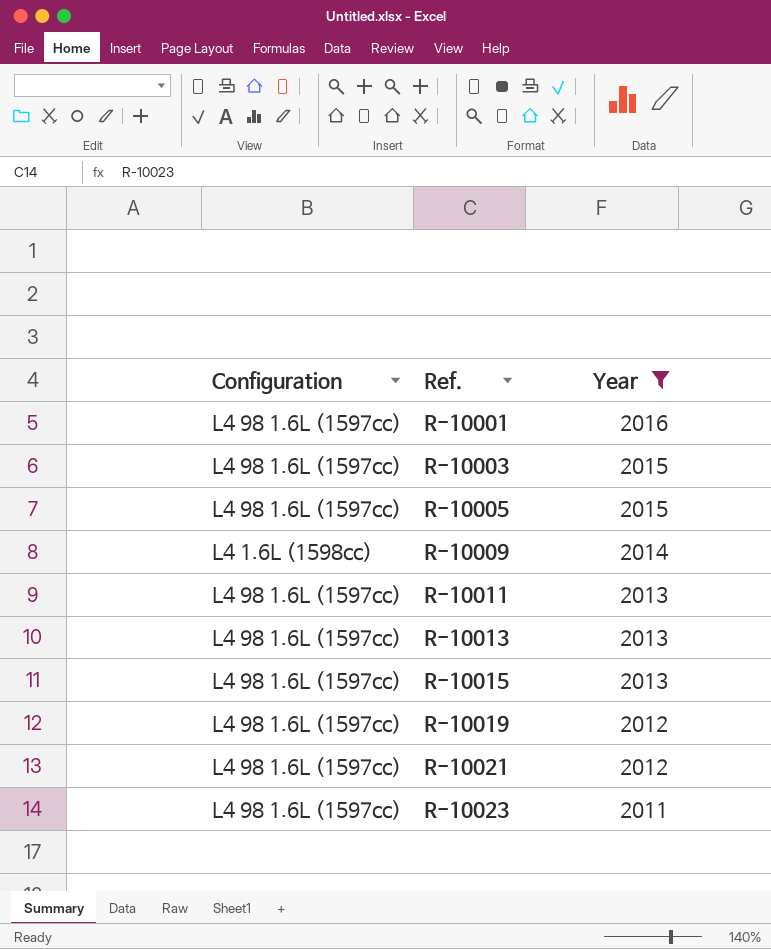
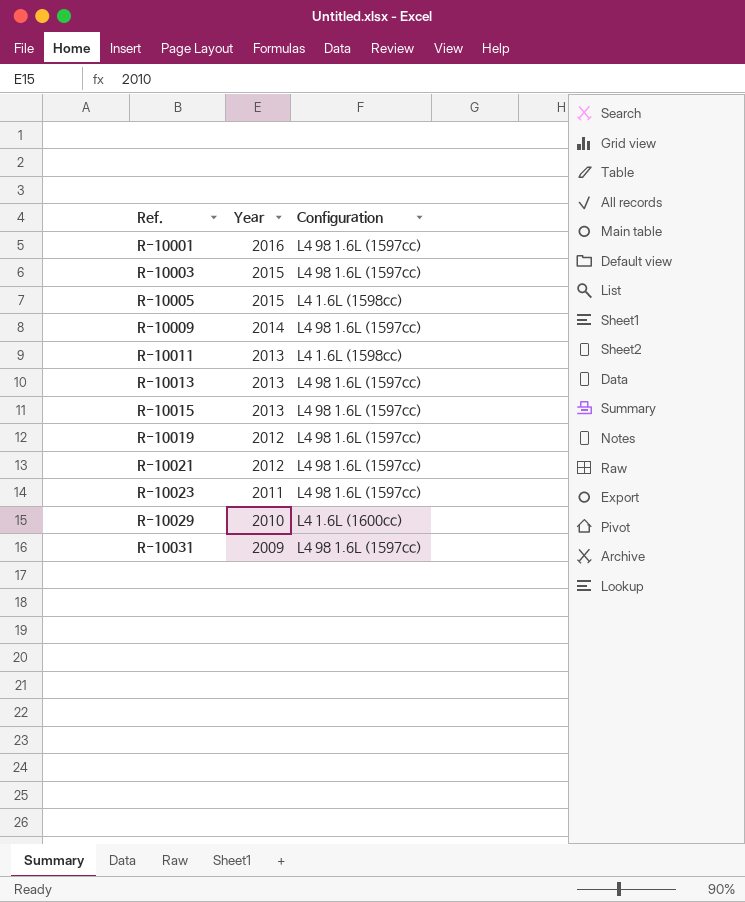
filter: Year >= 2011 -> none
column Configuration | position: 1 -> 3
R-10005 | Configuration: L4 98 1.6L (1597cc) -> L4 1.6L (1598cc)
R-10009 | Configuration: L4 1.6L (1598cc) -> L4 98 1.6L (1597cc)
R-10011 | Configuration: L4 98 1.6L (1597cc) -> L4 1.6L (1598cc)

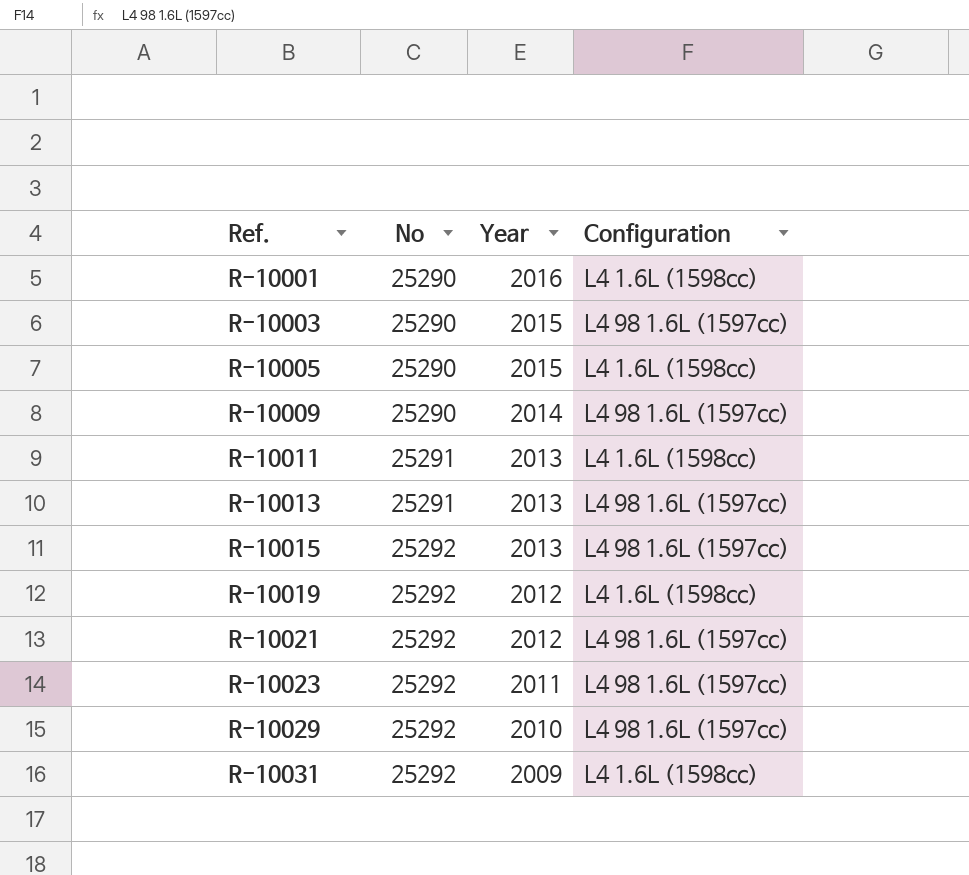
column No | position: none -> 2
R-10001 | Configuration: L4 98 1.6L (1597cc) -> L4 1.6L (1598cc)
R-10019 | Configuration: L4 98 1.6L (1597cc) -> L4 1.6L (1598cc)
R-10029 | Configuration: L4 1.6L (1600cc) -> L4 98 1.6L (1597cc)
R-10031 | Configuration: L4 98 1.6L (1597cc) -> L4 1.6L (1598cc)

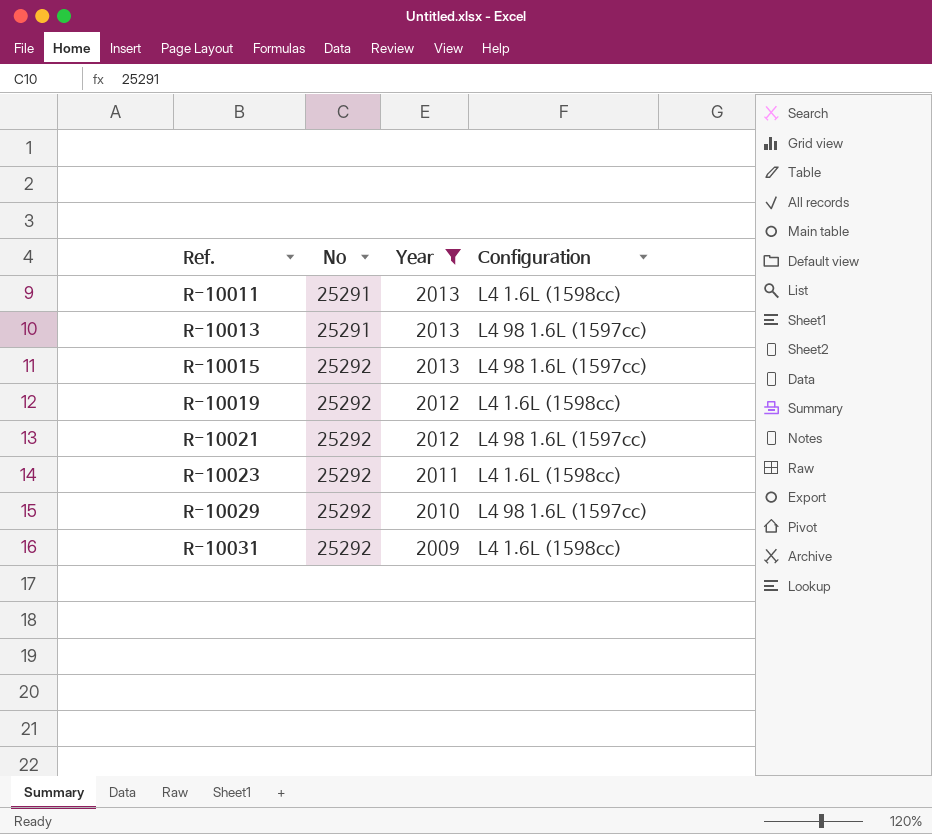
filter: none -> Year <= 2013
R-10023 | Configuration: L4 98 1.6L (1597cc) -> L4 1.6L (1598cc)

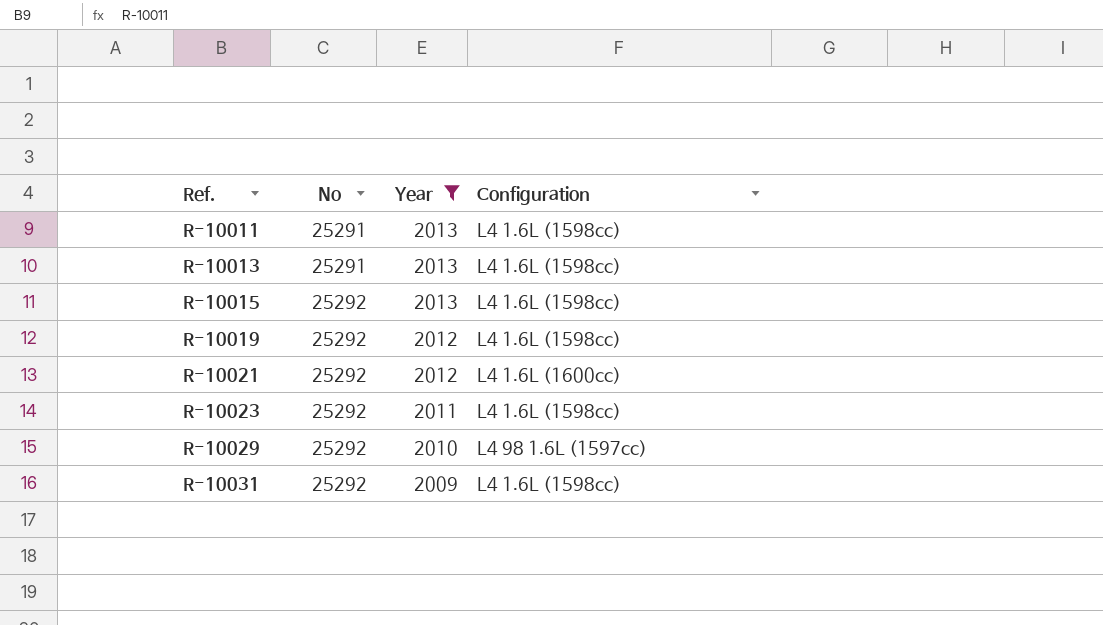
R-10013 | Configuration: L4 98 1.6L (1597cc) -> L4 1.6L (1598cc)
R-10015 | Configuration: L4 98 1.6L (1597cc) -> L4 1.6L (1598cc)
R-10021 | Configuration: L4 98 1.6L (1597cc) -> L4 1.6L (1600cc)

